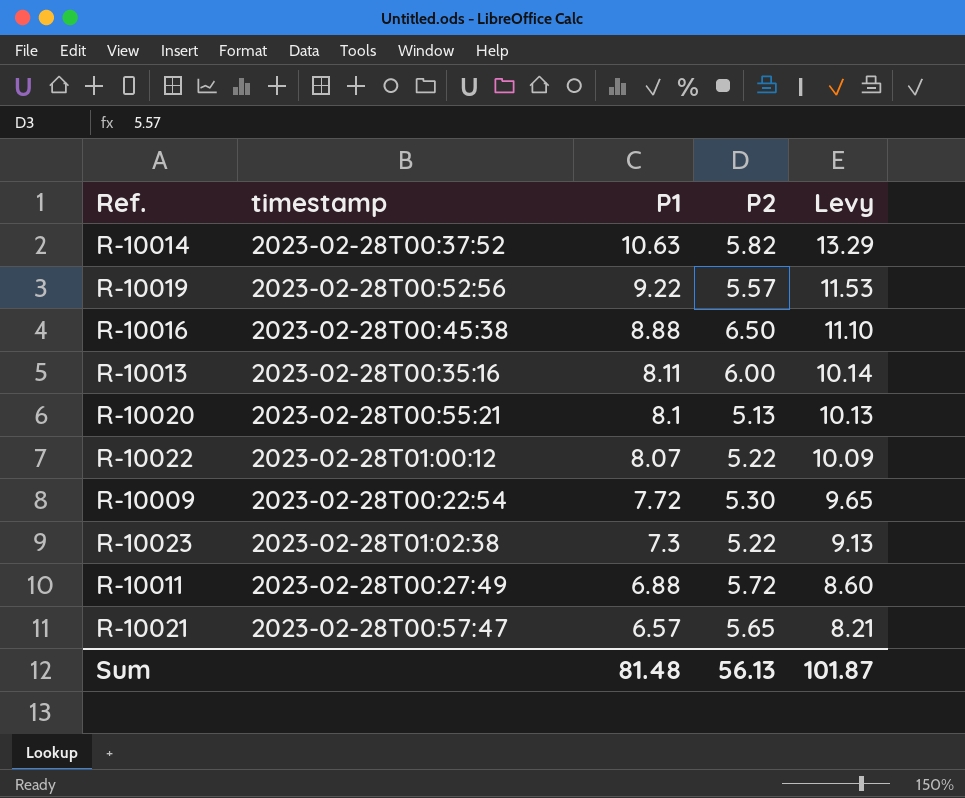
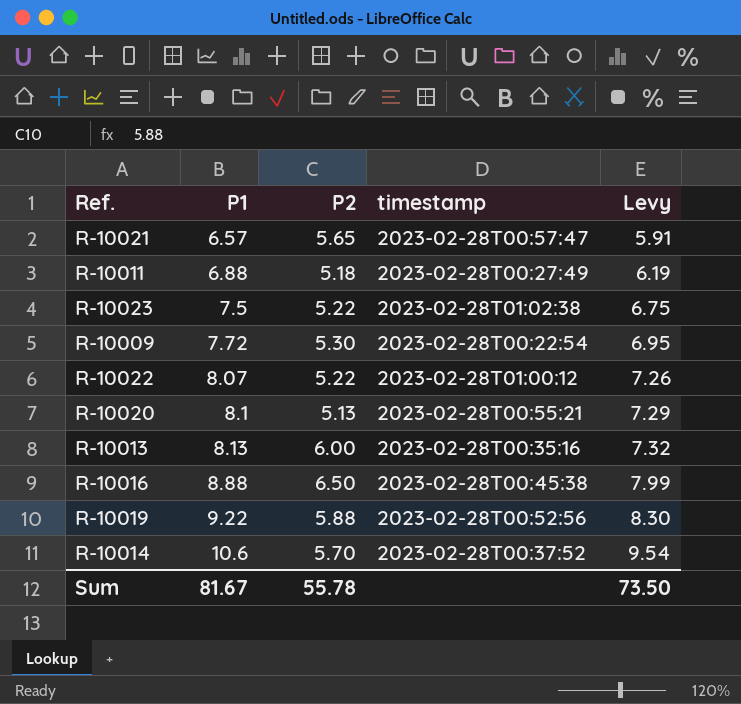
row order: P1 descending -> P1 ascending
column timestamp | position: 2 -> 4
column Levy | formula: [P1] * 1.25 -> [P1] * 0.9
R-10011 | P2: 5.72 -> 5.18
R-10023 | P1: 7.3 -> 7.5
R-10013 | P1: 8.11 -> 8.13
R-10019 | P2: 5.57 -> 5.88
R-10014 | P1: 10.63 -> 10.6
R-10014 | P2: 5.82 -> 5.70
Sum | P1: 81.48 -> 81.67
Sum | P2: 56.13 -> 55.78
Sum | Levy: 101.87 -> 73.50

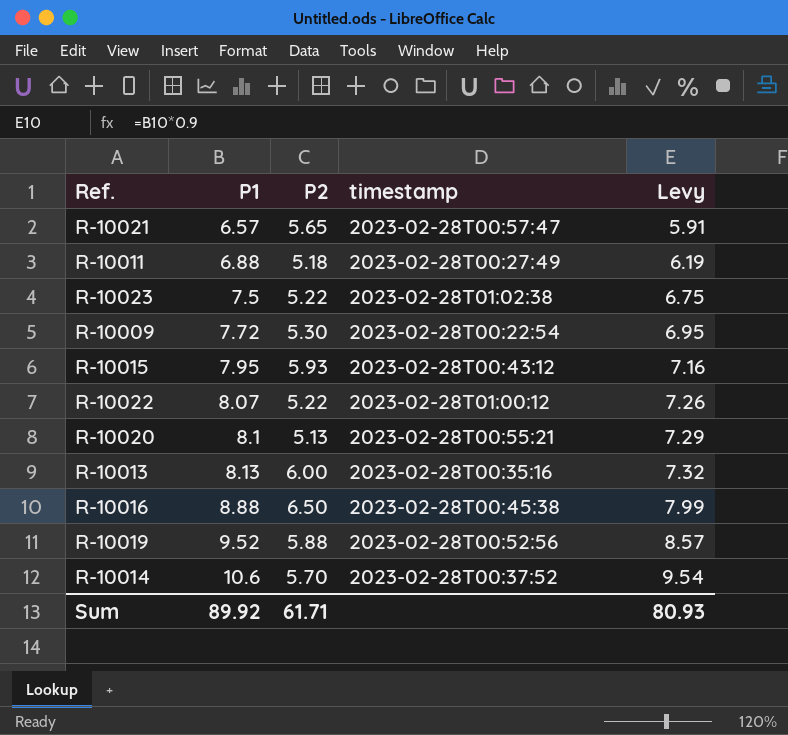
row R-10015: none -> 7.95 | 5.93 | 2023-02-28T00:43:12 | 7.16
R-10019 | P1: 9.22 -> 9.52
R-10019 | Levy: 8.30 -> 8.57
Sum | P1: 81.67 -> 89.92
Sum | P2: 55.78 -> 61.71
Sum | Levy: 73.50 -> 80.93

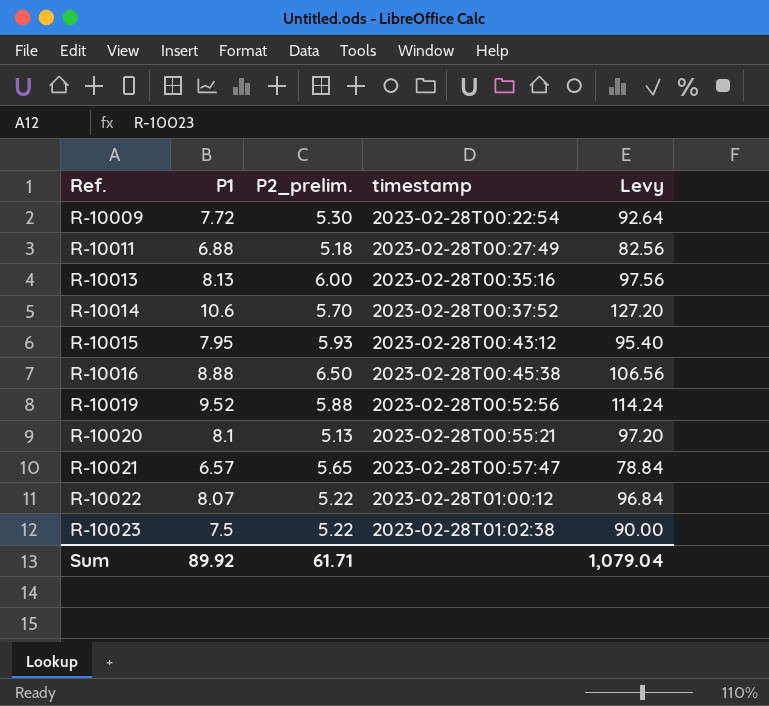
row order: P1 ascending -> Ref. ascending
column name: P2 -> P2_prelim.
column Levy | formula: [P1] * 0.9 -> [P1] * 12
Sum | Levy: 80.93 -> 1,079.04

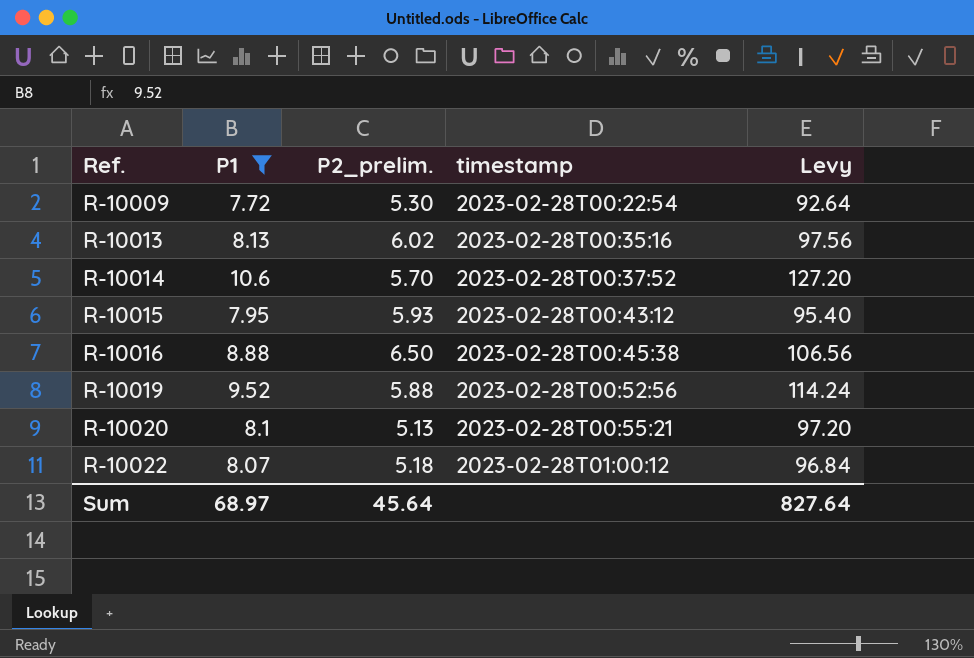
filter: none -> P1 >= 7.72
R-10013 | P2_prelim.: 6.00 -> 6.02
R-10022 | P2_prelim.: 5.22 -> 5.18
Sum | P1: 89.92 -> 68.97
Sum | P2_prelim.: 61.71 -> 45.64
Sum | Levy: 1,079.04 -> 827.64

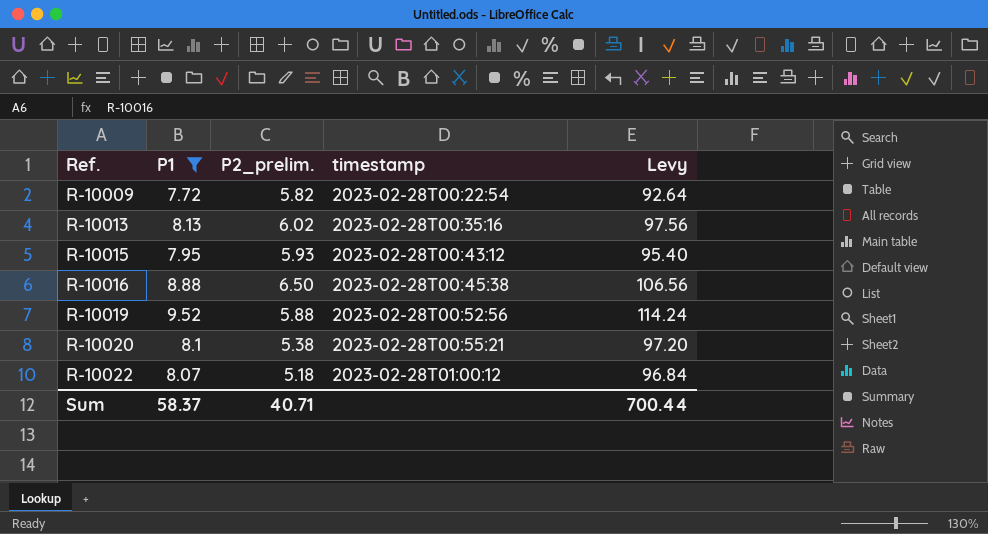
row R-10014: 10.6 | 5.70 | 2023-02-28T00:37:52 | 127.20 -> none
R-10009 | P2_prelim.: 5.30 -> 5.82
R-10020 | P2_prelim.: 5.13 -> 5.38
Sum | P1: 68.97 -> 58.37
Sum | P2_prelim.: 45.64 -> 40.71
Sum | Levy: 827.64 -> 700.44

